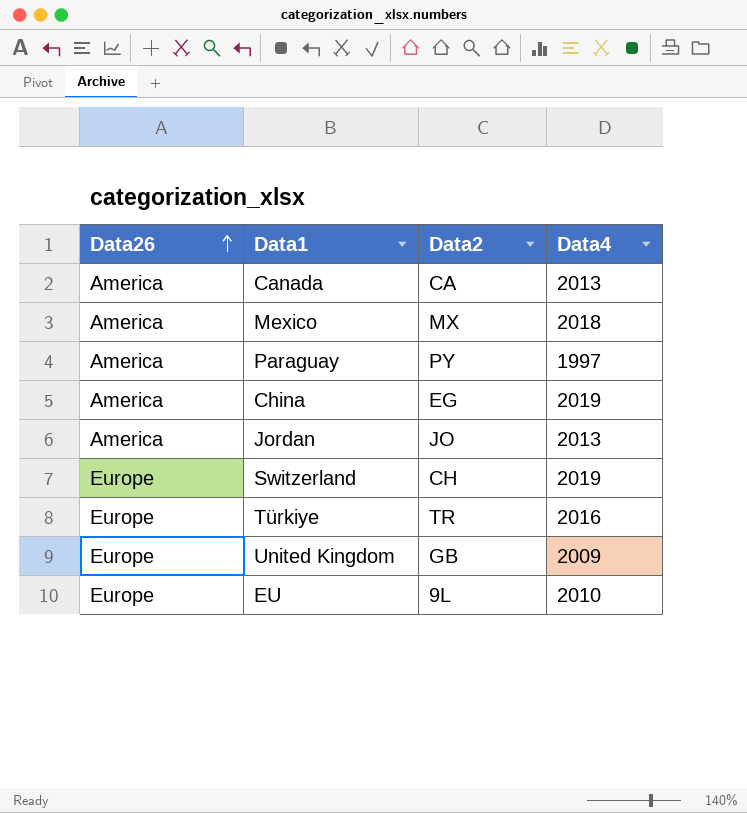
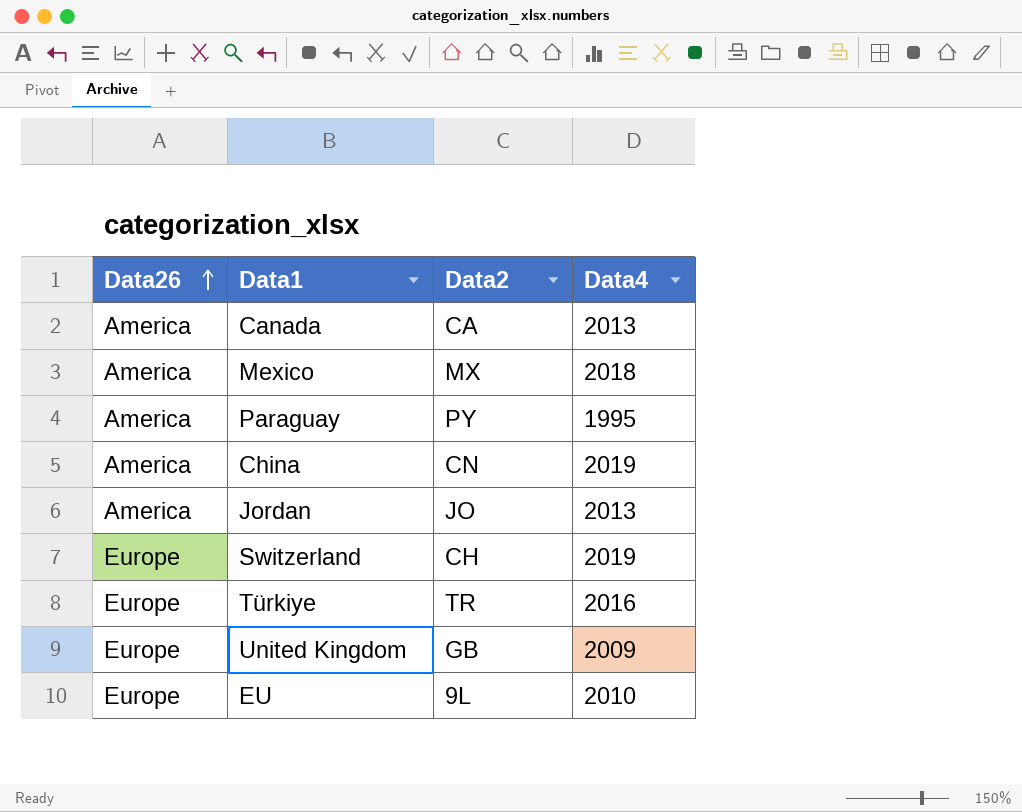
Paraguay | Data4: 1997 -> 1995
China | Data2: EG -> CN

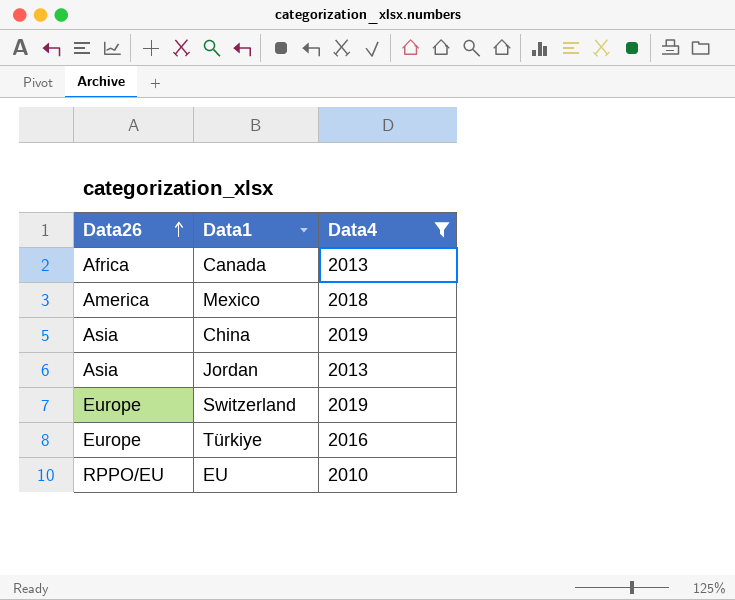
filter: none -> Data4 >= 2010
column Data2 | position: 3 -> none
Canada | Data26: America -> Africa
China | Data26: America -> Asia
Jordan | Data26: America -> Asia
EU | Data26: Europe -> RPPO/EU

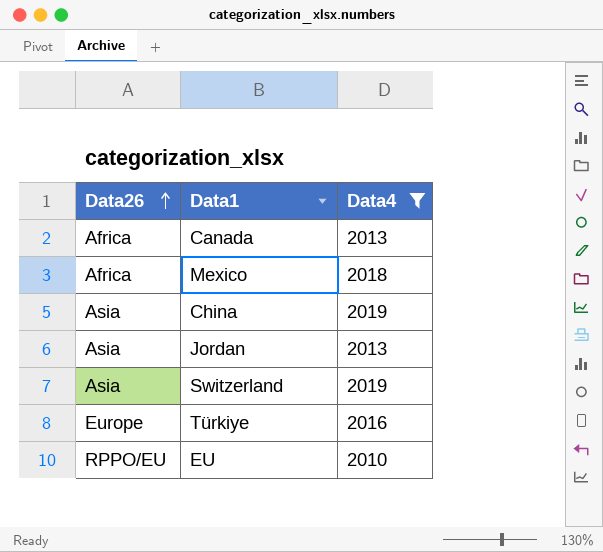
Mexico | Data26: America -> Africa
Switzerland | Data26: Europe -> Asia

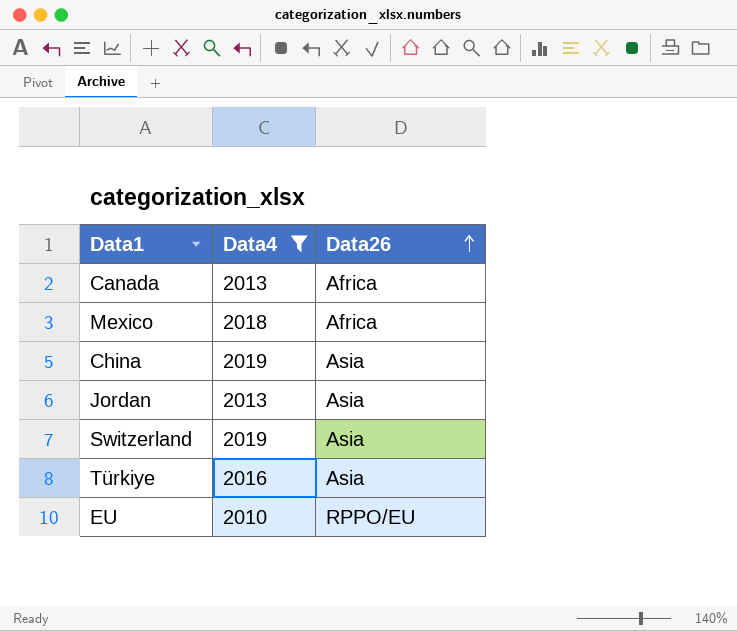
column Data26 | position: 1 -> 3
Türkiye | Data26: Europe -> Asia

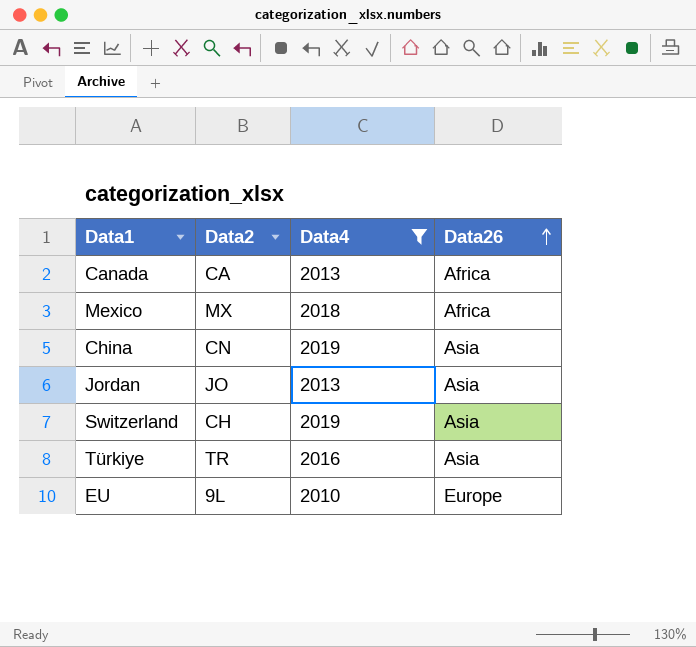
column Data2 | position: none -> 2
EU | Data26: RPPO/EU -> Europe

